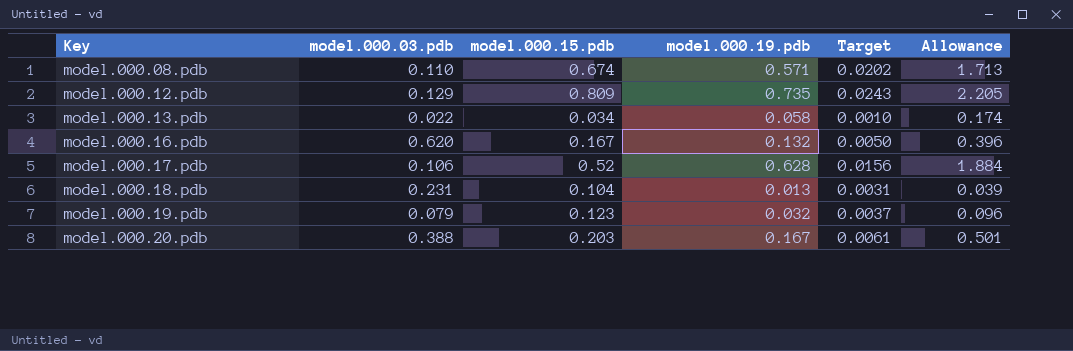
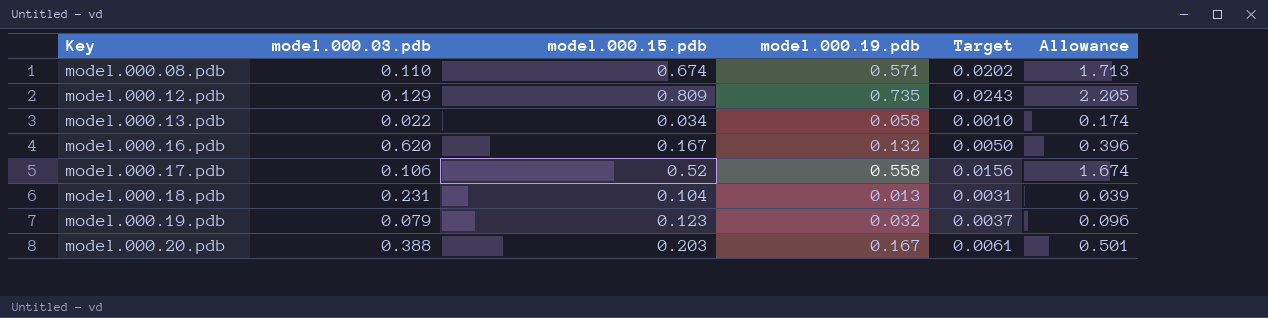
model.000.17.pdb | model.000.19.pdb: 0.628 -> 0.558
model.000.17.pdb | Allowance: 1.884 -> 1.674

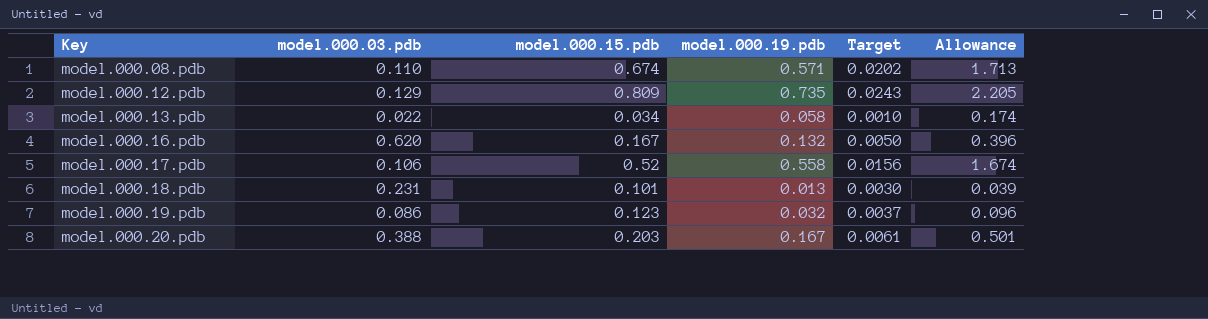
model.000.18.pdb | model.000.15.pdb: 0.104 -> 0.101
model.000.18.pdb | Target: 0.0031 -> 0.0030
model.000.19.pdb | model.000.03.pdb: 0.079 -> 0.086

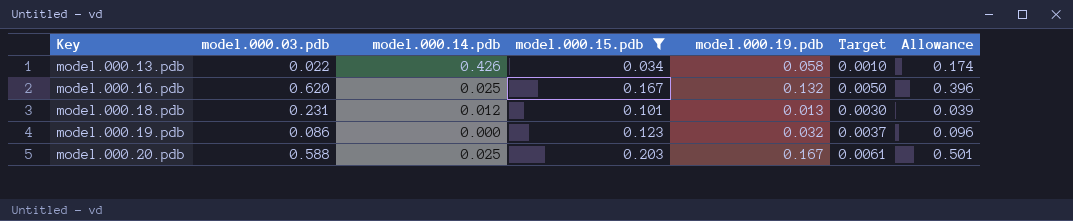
filter: none -> model.000.15.pdb <= 0.203
column model.000.14.pdb | position: none -> 3
model.000.20.pdb | model.000.03.pdb: 0.388 -> 0.588

